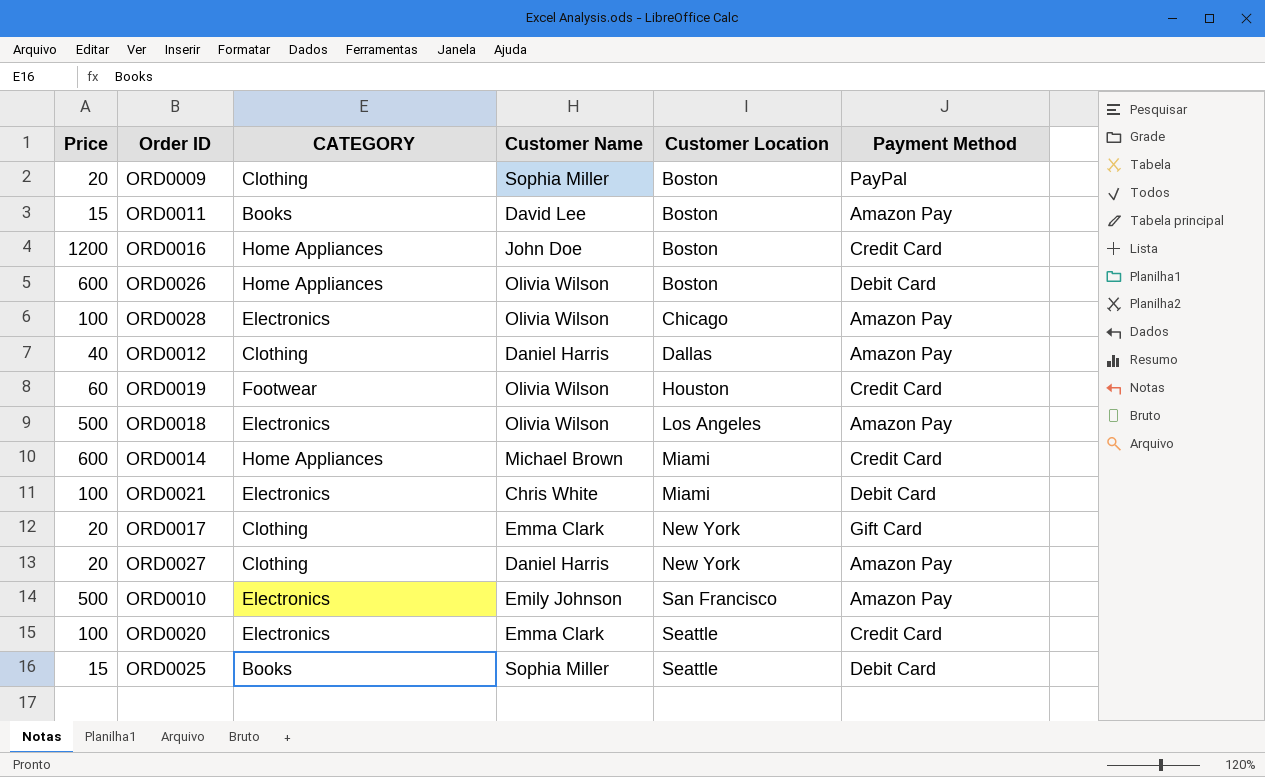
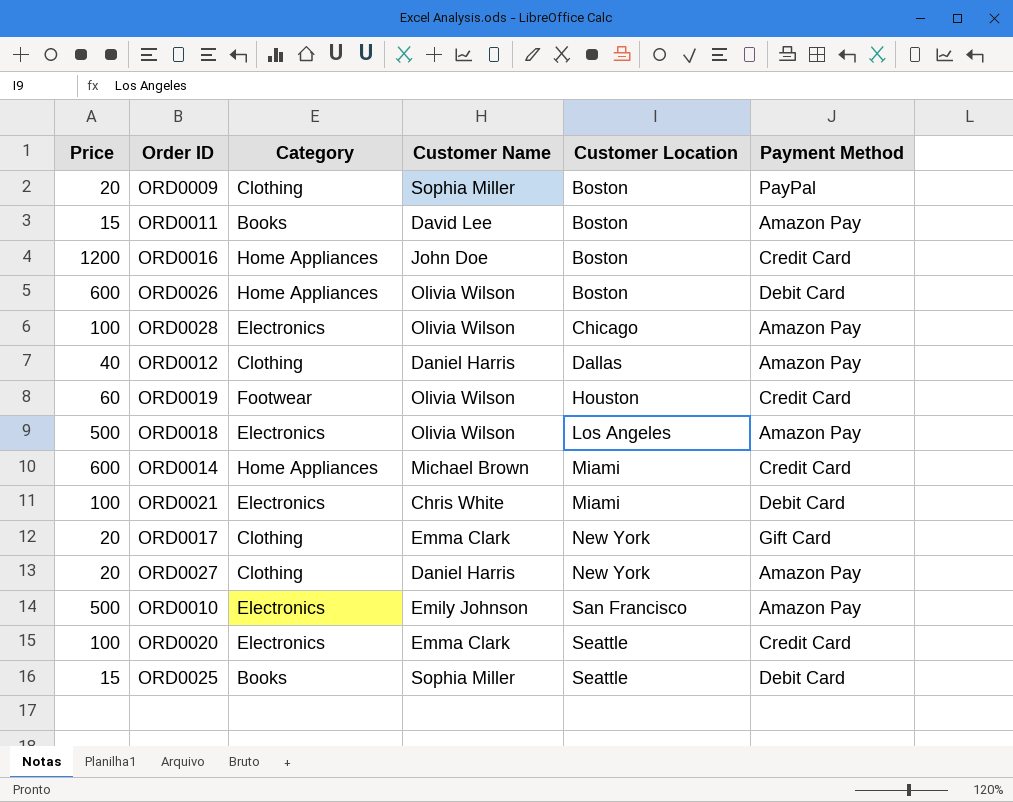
column name: CATEGORY -> Category

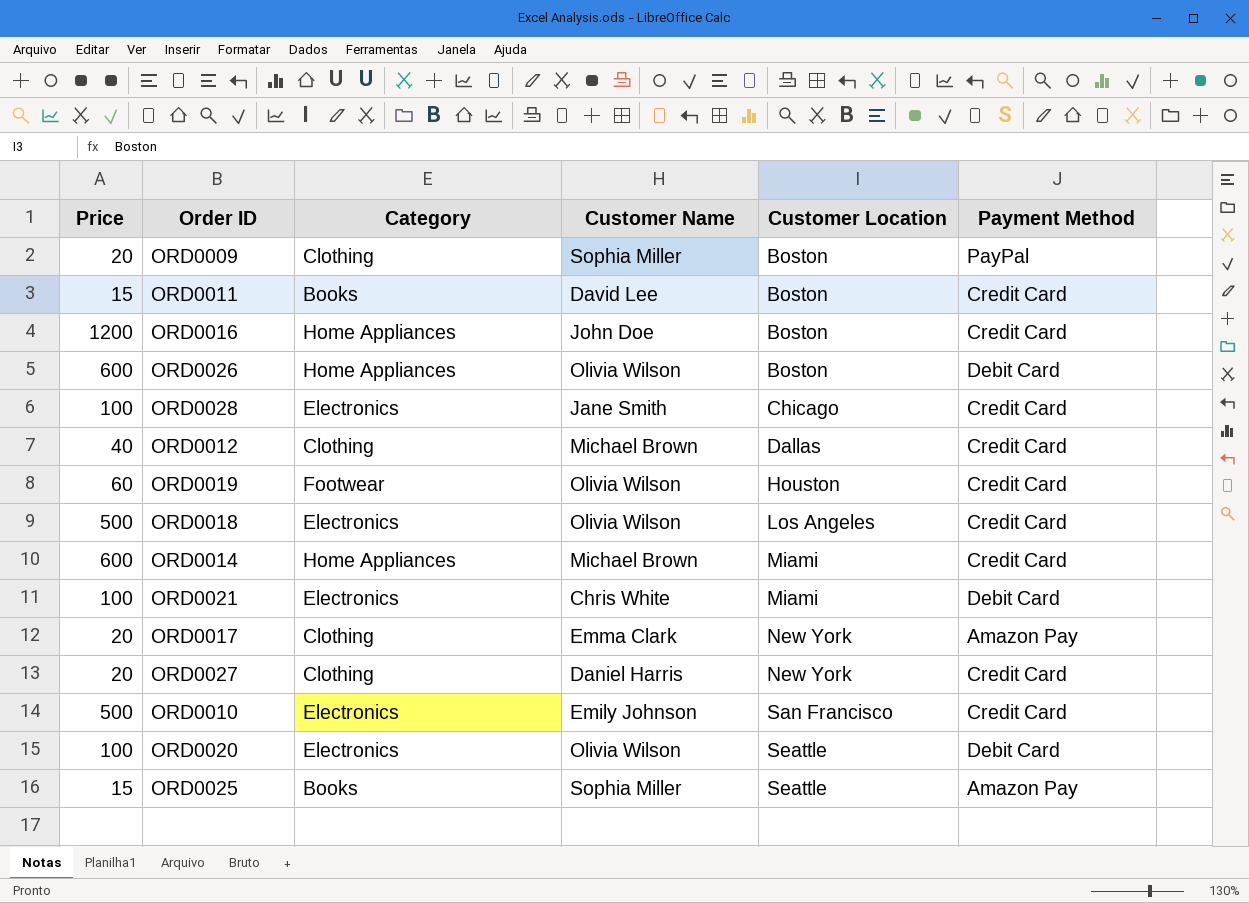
ORD0011 | Payment Method: Amazon Pay -> Credit Card
ORD0028 | Customer Name: Olivia Wilson -> Jane Smith
ORD0028 | Payment Method: Amazon Pay -> Credit Card
ORD0012 | Customer Name: Daniel Harris -> Michael Brown
ORD0012 | Payment Method: Amazon Pay -> Credit Card
ORD0018 | Payment Method: Amazon Pay -> Credit Card
ORD0017 | Payment Method: Gift Card -> Amazon Pay
ORD0027 | Payment Method: Amazon Pay -> Credit Card
ORD0010 | Payment Method: Amazon Pay -> Credit Card
ORD0020 | Customer Name: Emma Clark -> Olivia Wilson
ORD0020 | Payment Method: Credit Card -> Debit Card
ORD0025 | Payment Method: Debit Card -> Amazon Pay

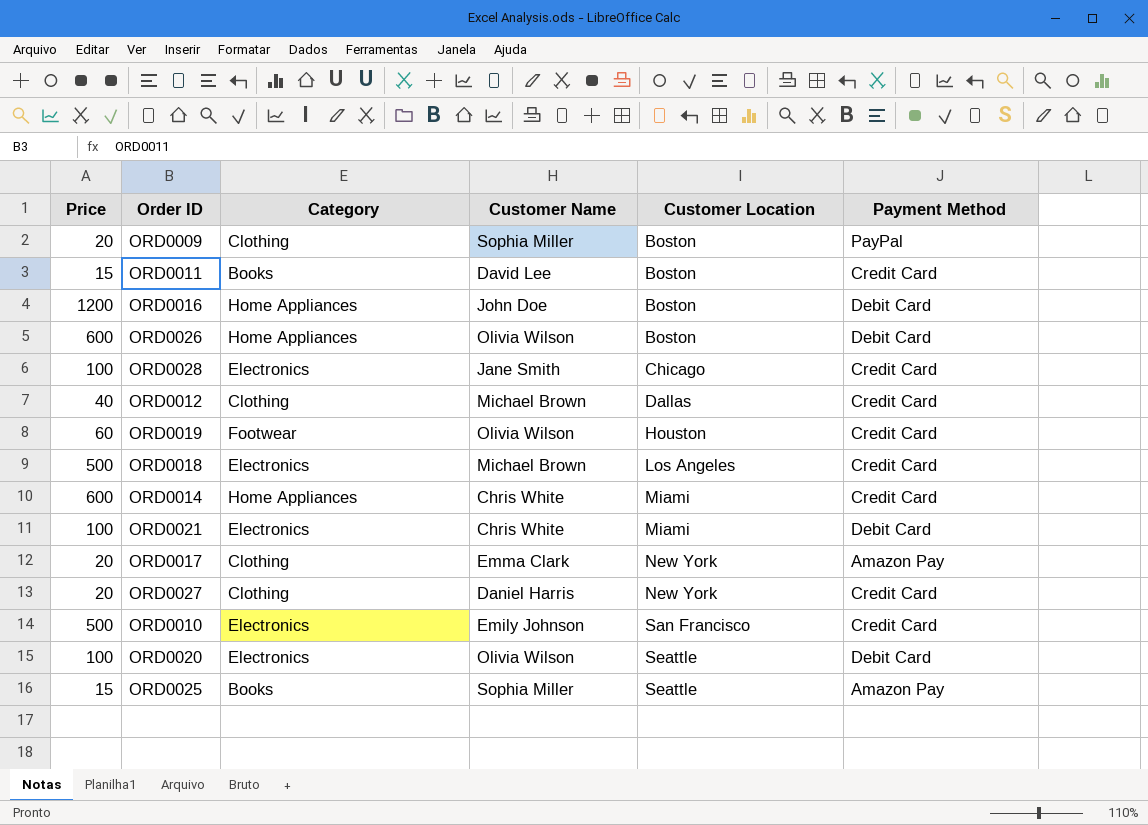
ORD0016 | Payment Method: Credit Card -> Debit Card
ORD0018 | Customer Name: Olivia Wilson -> Michael Brown
ORD0014 | Customer Name: Michael Brown -> Chris White

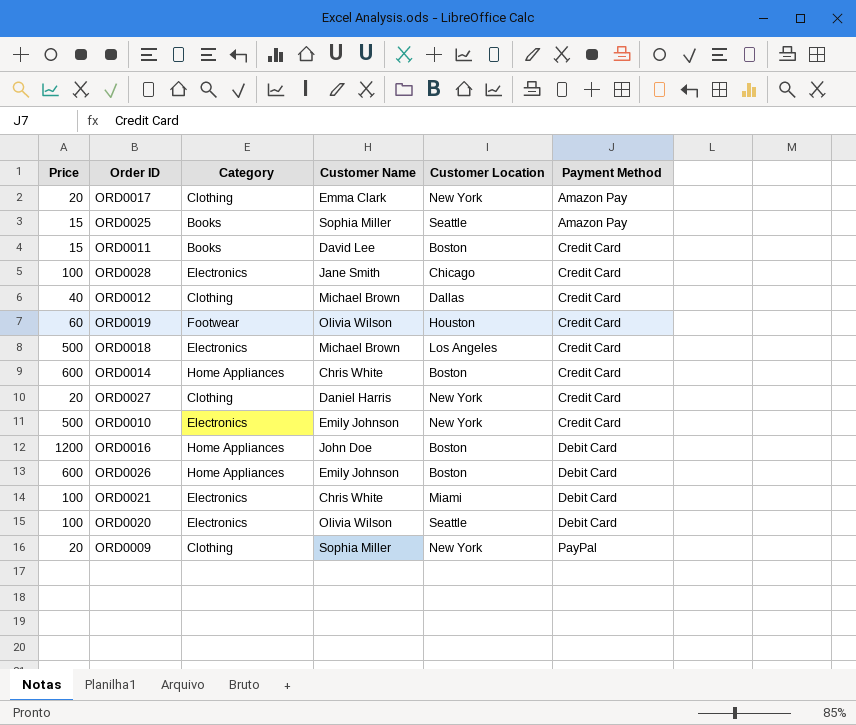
row order: Customer Location ascending -> Payment Method ascending
ORD0014 | Customer Location: Miami -> Boston
ORD0010 | Customer Location: San Francisco -> New York
ORD0026 | Customer Name: Olivia Wilson -> Emily Johnson
ORD0009 | Customer Location: Boston -> New York

